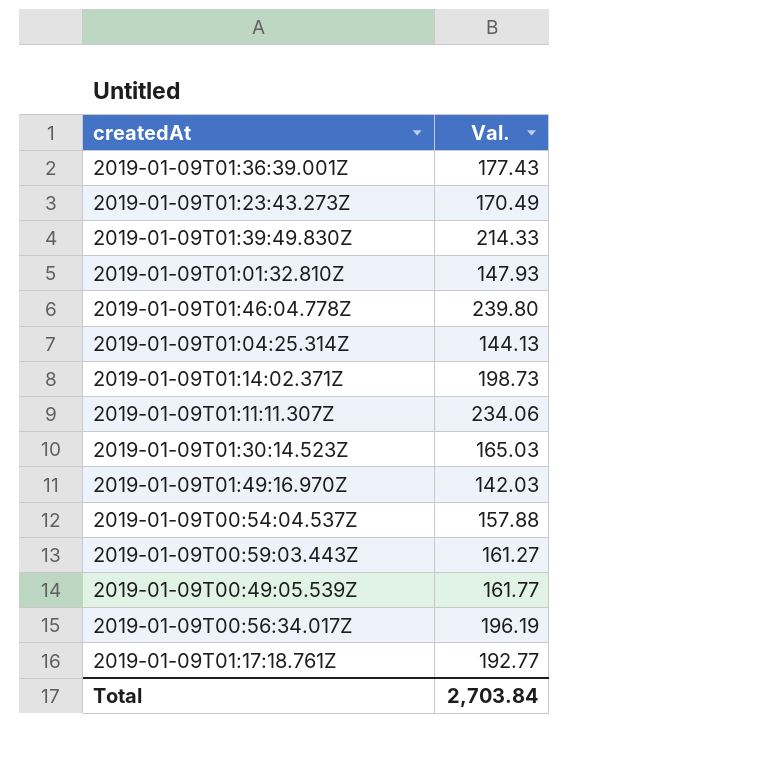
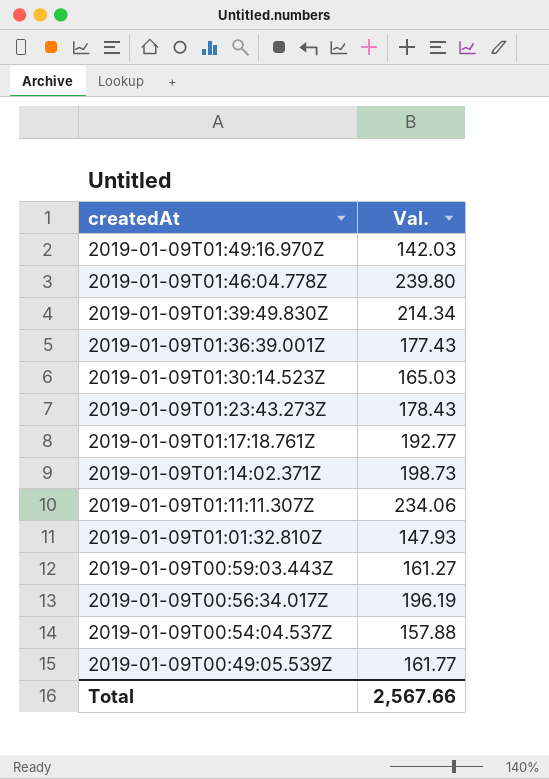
row order: none -> createdAt descending
row 2019-01-09T01:04:25.314Z: 144.13 -> none
2019-01-09T01:39:49.830Z | Val.: 214.33 -> 214.34
2019-01-09T01:23:43.273Z | Val.: 170.49 -> 178.43
Total | Val.: 2,703.84 -> 2,567.66

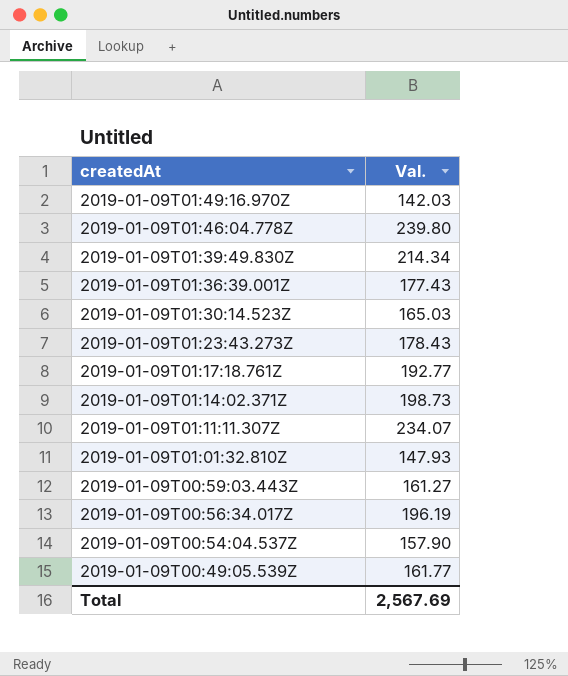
2019-01-09T01:11:11.307Z | Val.: 234.06 -> 234.07
2019-01-09T00:54:04.537Z | Val.: 157.88 -> 157.90
Total | Val.: 2,567.66 -> 2,567.69

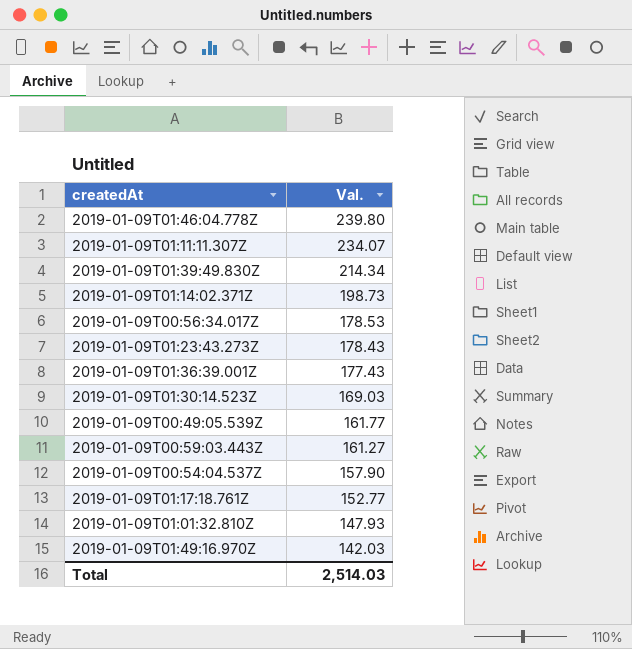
row order: createdAt descending -> Val. descending
2019-01-09T00:56:34.017Z | Val.: 196.19 -> 178.53
2019-01-09T01:30:14.523Z | Val.: 165.03 -> 169.03
2019-01-09T01:17:18.761Z | Val.: 192.77 -> 152.77
Total | Val.: 2,567.69 -> 2,514.03

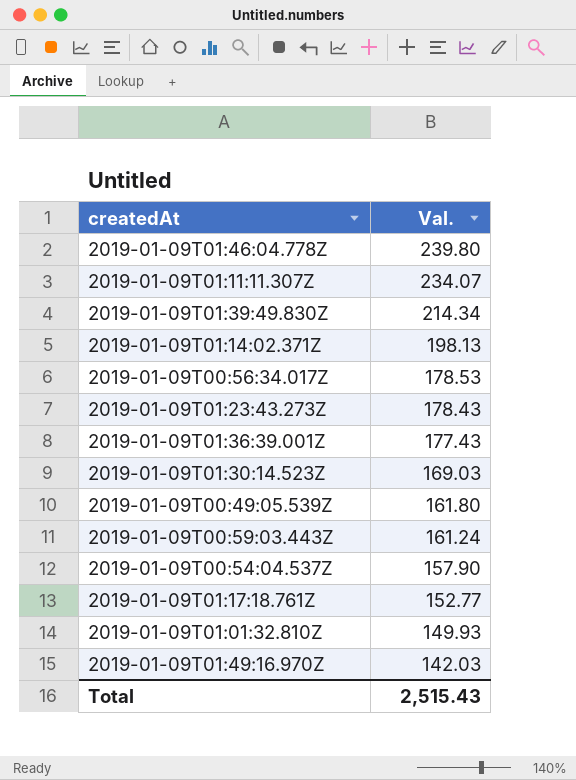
2019-01-09T01:14:02.371Z | Val.: 198.73 -> 198.13
2019-01-09T00:49:05.539Z | Val.: 161.77 -> 161.80
2019-01-09T00:59:03.443Z | Val.: 161.27 -> 161.24
2019-01-09T01:01:32.810Z | Val.: 147.93 -> 149.93
Total | Val.: 2,514.03 -> 2,515.43

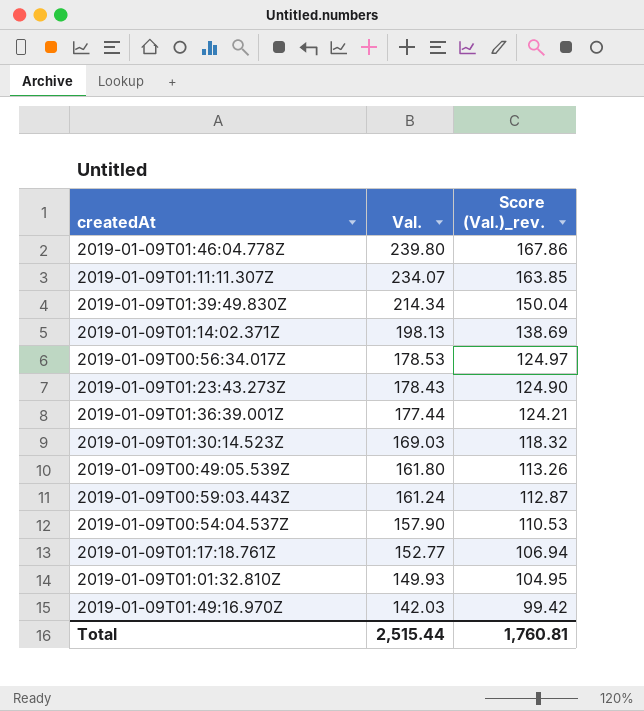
column Score (Val.)_rev. | formula: none -> [Val.] * 0.7
2019-01-09T01:36:39.001Z | Val.: 177.43 -> 177.44
Total | Val.: 2,515.43 -> 2,515.44

